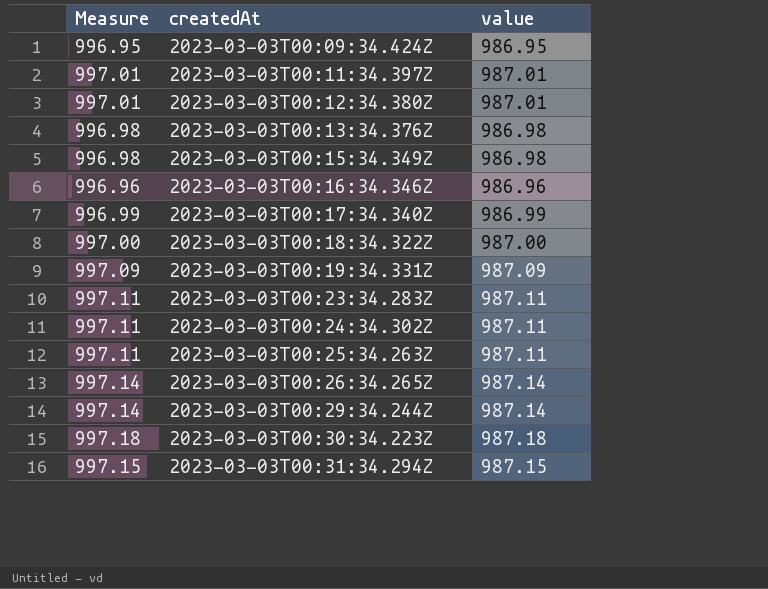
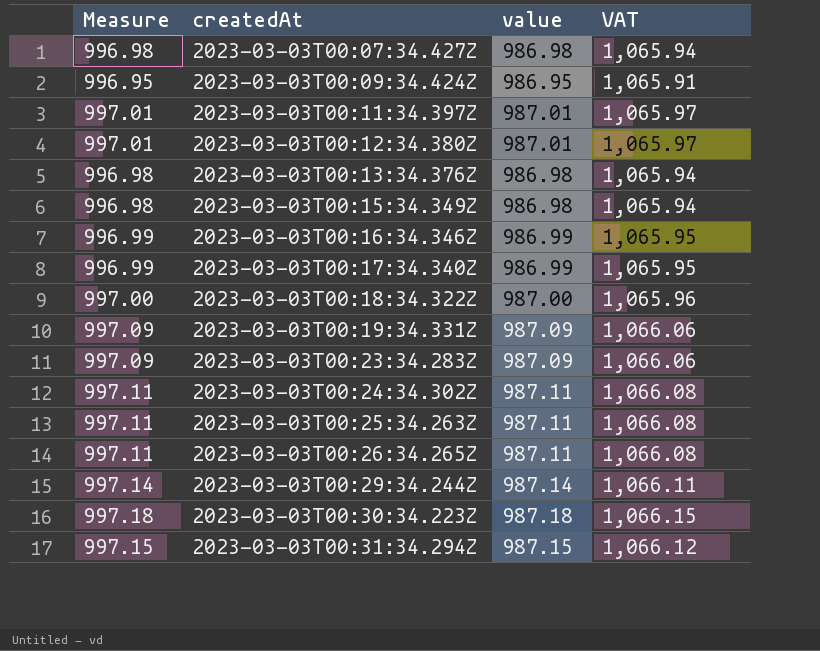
column VAT | formula: none -> [value] * 1.08
row 2023-03-03T00:07:34.427Z: none -> 996.98 | 986.98 | 1,065.94
2023-03-03T00:16:34.346Z | Measure: 996.96 -> 996.99
2023-03-03T00:16:34.346Z | value: 986.96 -> 986.99
2023-03-03T00:23:34.283Z | Measure: 997.11 -> 997.09
2023-03-03T00:23:34.283Z | value: 987.11 -> 987.09
2023-03-03T00:26:34.265Z | Measure: 997.14 -> 997.11
2023-03-03T00:26:34.265Z | value: 987.14 -> 987.11

